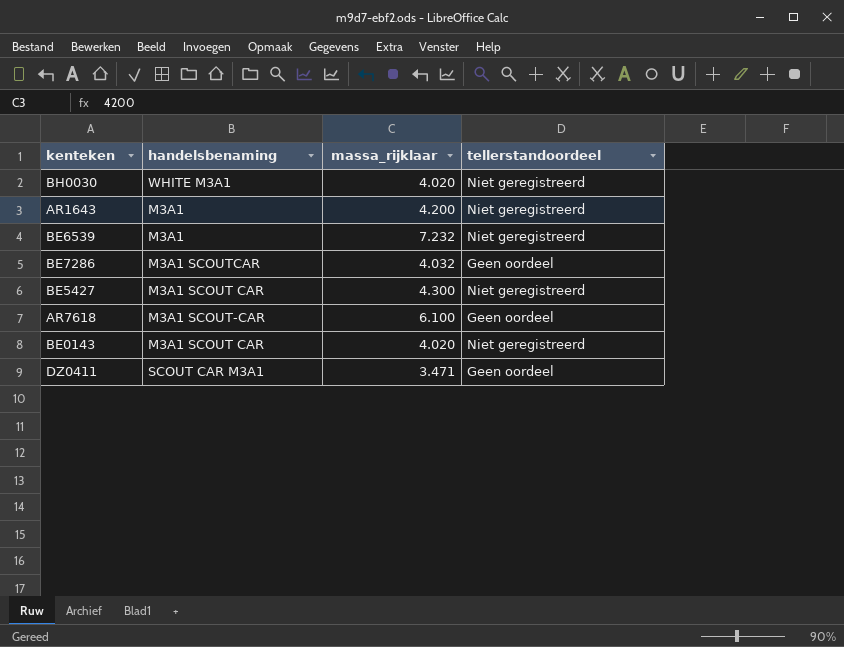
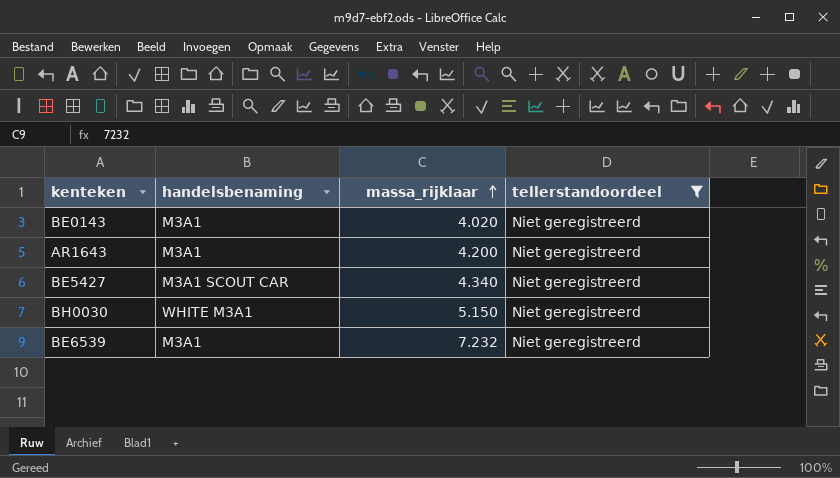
filter: none -> tellerstandoordeel = Niet geregistreerd
row order: none -> massa_rijklaar ascending
BE0143 | handelsbenaming: M3A1 SCOUT CAR -> M3A1
BE5427 | massa_rijklaar: 4.300 -> 4.340
BH0030 | massa_rijklaar: 4.020 -> 5.150

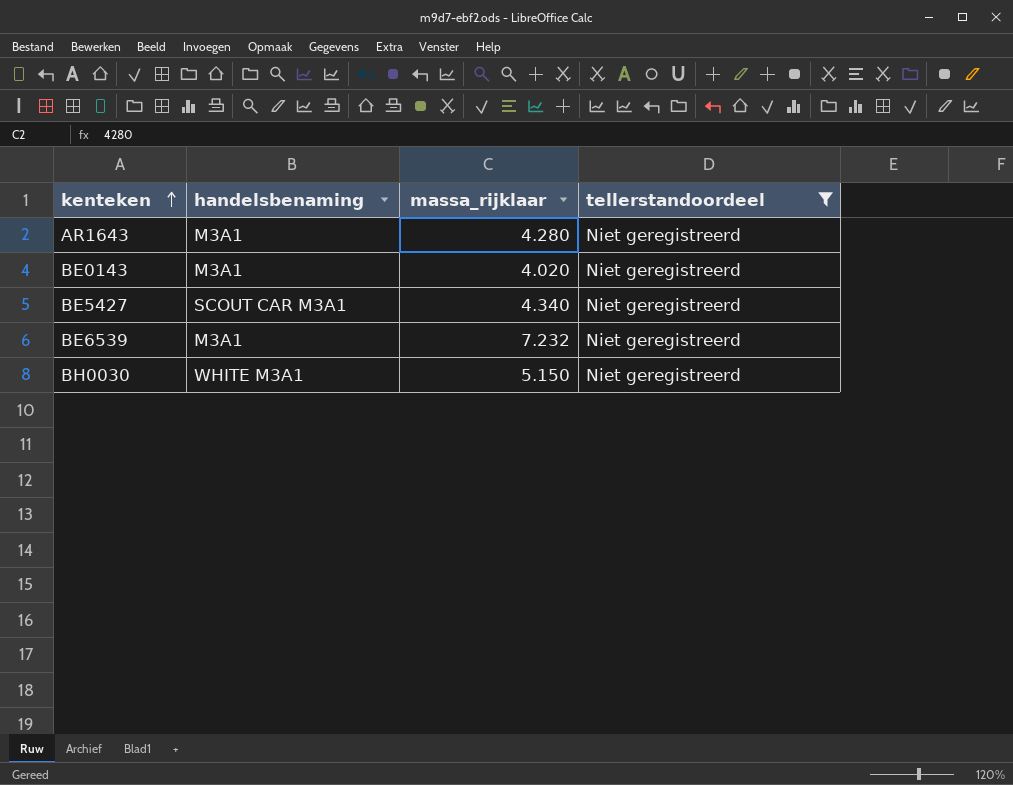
row order: massa_rijklaar ascending -> kenteken ascending
AR1643 | massa_rijklaar: 4.200 -> 4.280
BE5427 | handelsbenaming: M3A1 SCOUT CAR -> SCOUT CAR M3A1

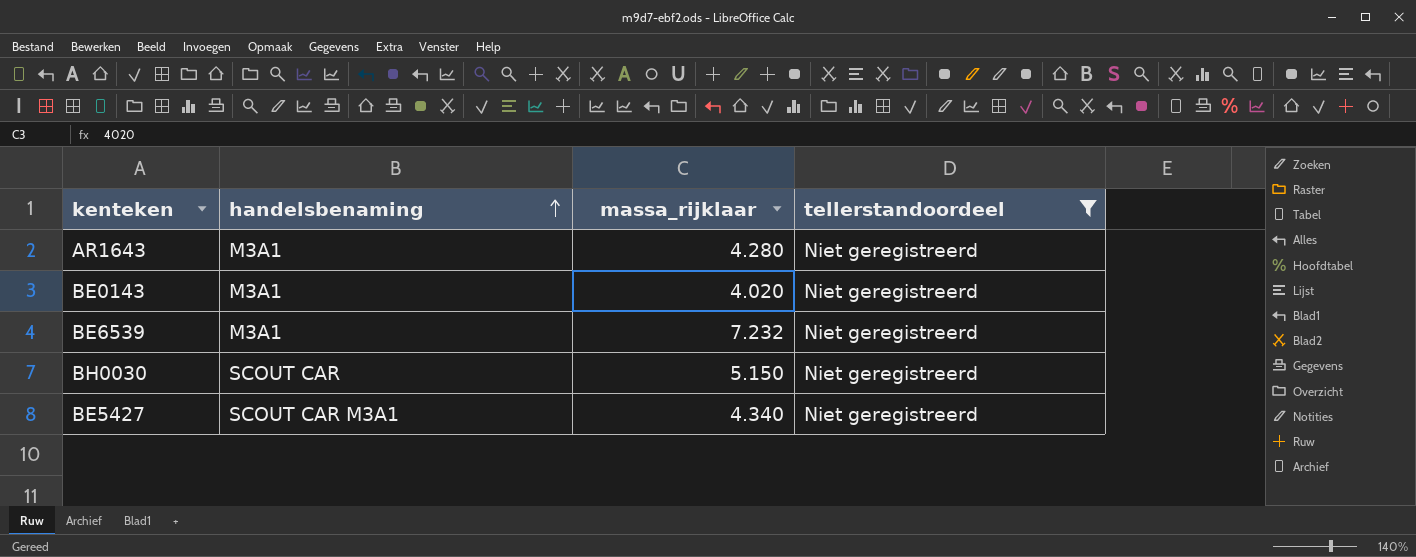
row order: kenteken ascending -> handelsbenaming ascending
BH0030 | handelsbenaming: WHITE M3A1 -> SCOUT CAR

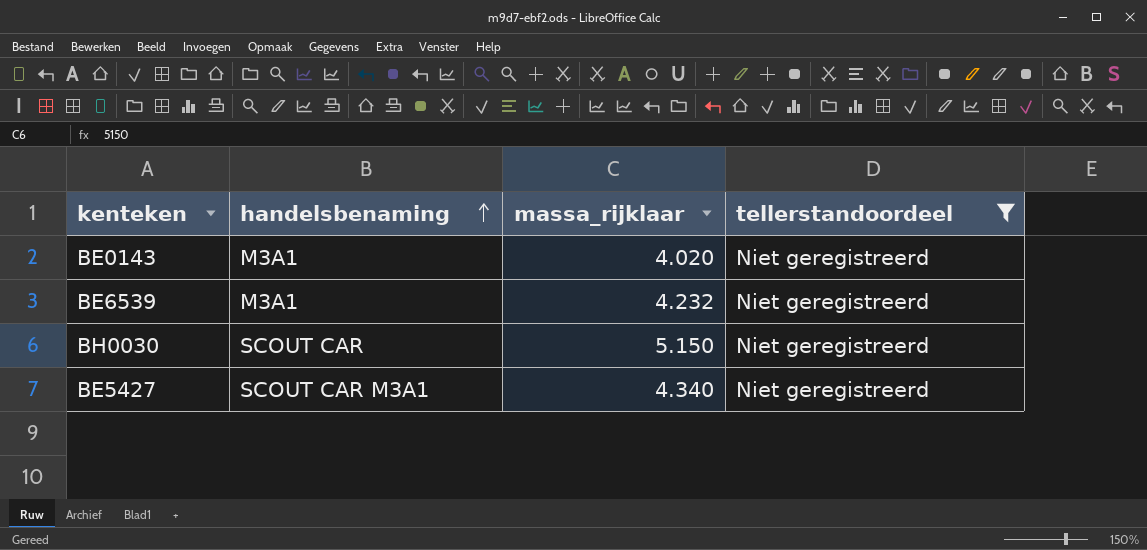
row AR1643: M3A1 | 4.280 | Niet geregistreerd -> none
BE6539 | massa_rijklaar: 7.232 -> 4.232

